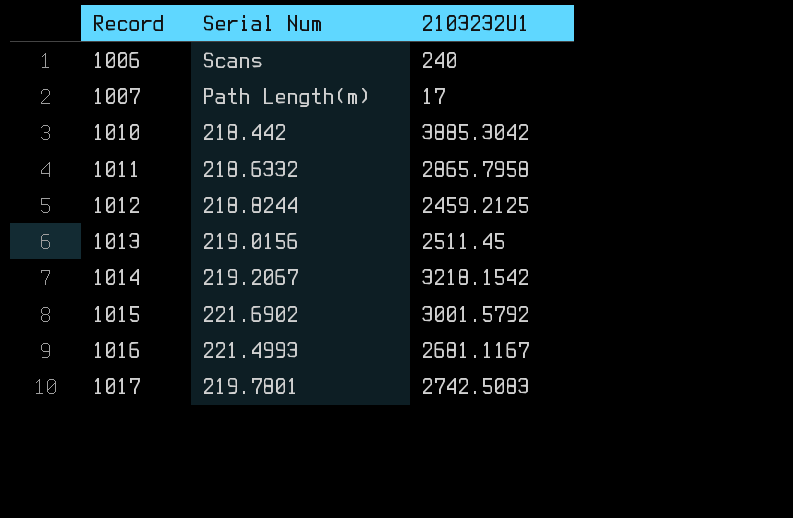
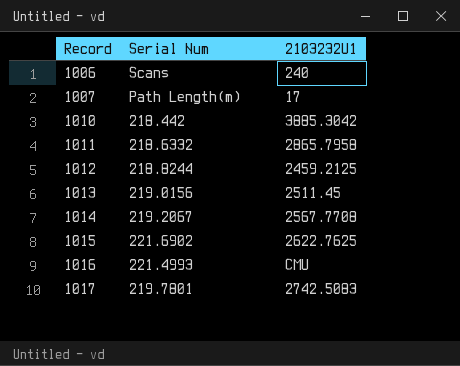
1014 | 2103232U1: 3218.1542 -> 2567.7708
1015 | 2103232U1: 3001.5792 -> 2622.7625
1016 | 2103232U1: 2681.1167 -> CMU

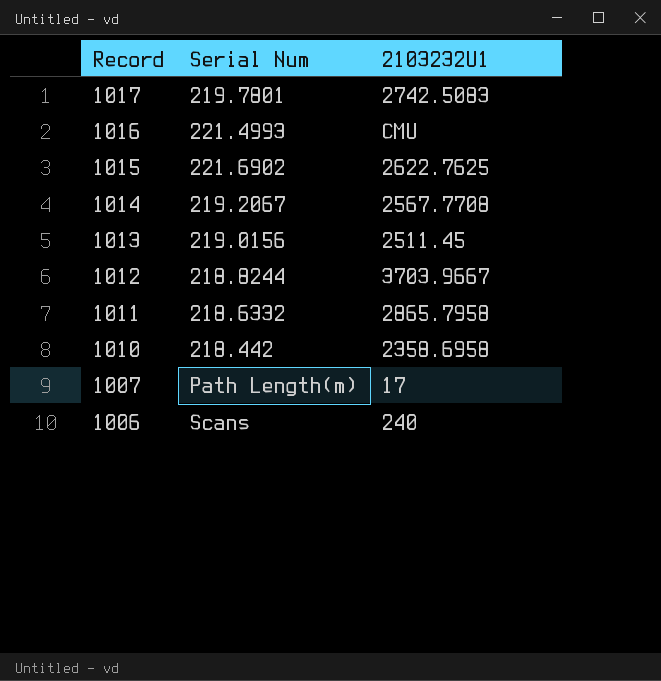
row order: Record ascending -> Record descending
1012 | 2103232U1: 2459.2125 -> 3703.9667
1010 | 2103232U1: 3885.3042 -> 2358.6958

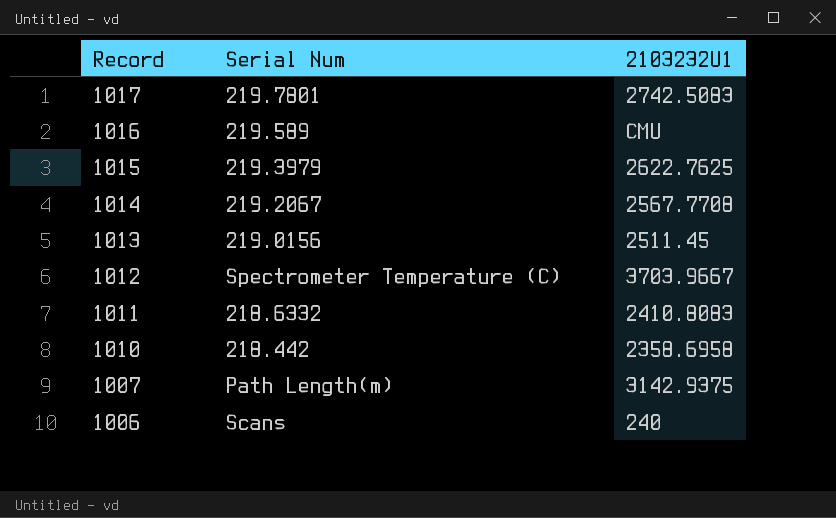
1016 | Serial Num: 221.4993 -> 219.589
1015 | Serial Num: 221.6902 -> 219.3979
1012 | Serial Num: 218.8244 -> Spectrometer Temperature (C)
1011 | 2103232U1: 2865.7958 -> 2410.8083
1007 | 2103232U1: 17 -> 3142.9375

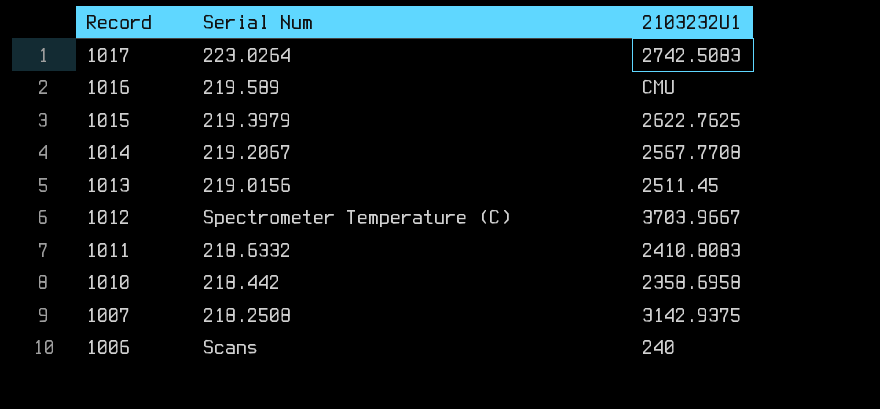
1017 | Serial Num: 219.7801 -> 223.0264
1007 | Serial Num: Path Length(m) -> 218.2508

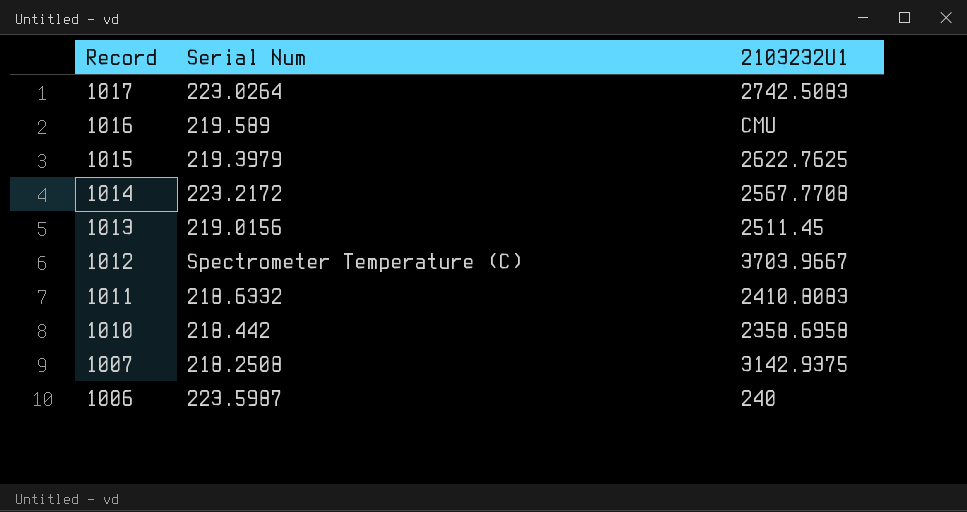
1014 | Serial Num: 219.2067 -> 223.2172
1006 | Serial Num: Scans -> 223.5987

